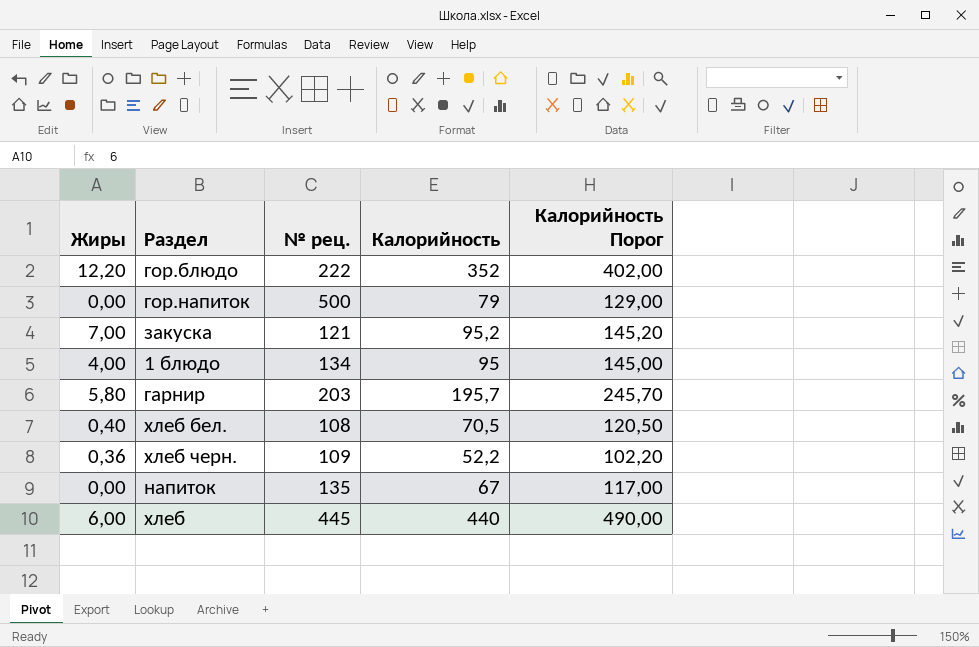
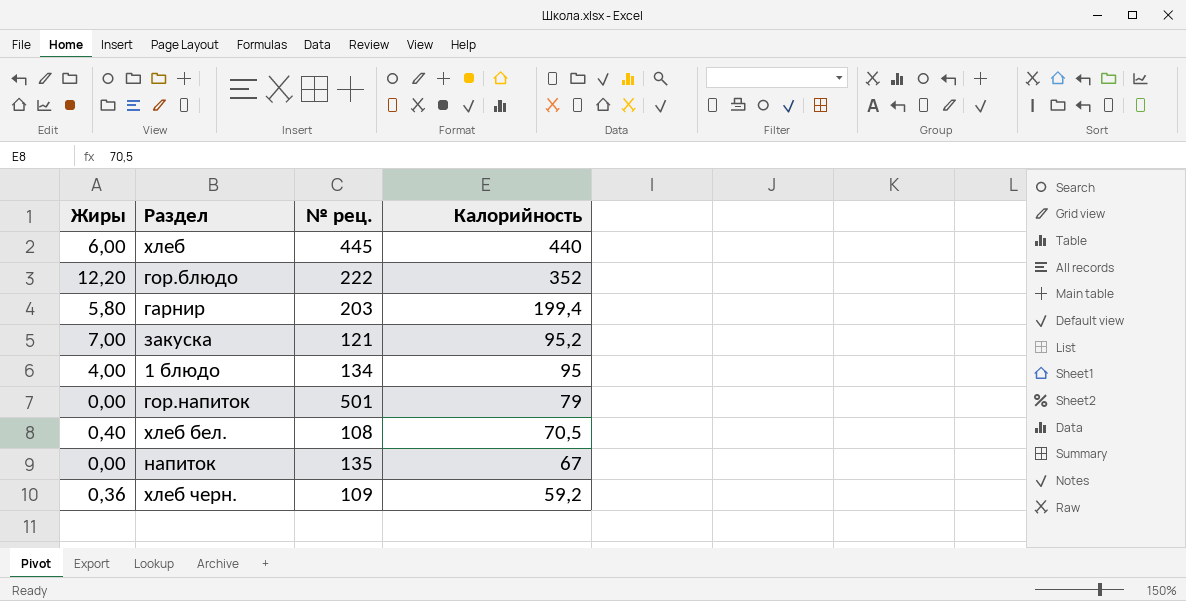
row order: none -> Калорийность descending
column Калорийность Порог | formula: [Калорийность] + 50 -> none
гарнир | Калорийность: 195,7 -> 199,4
гор.напиток | № рец.: 500 -> 501
хлеб черн. | Калорийность: 52,2 -> 59,2

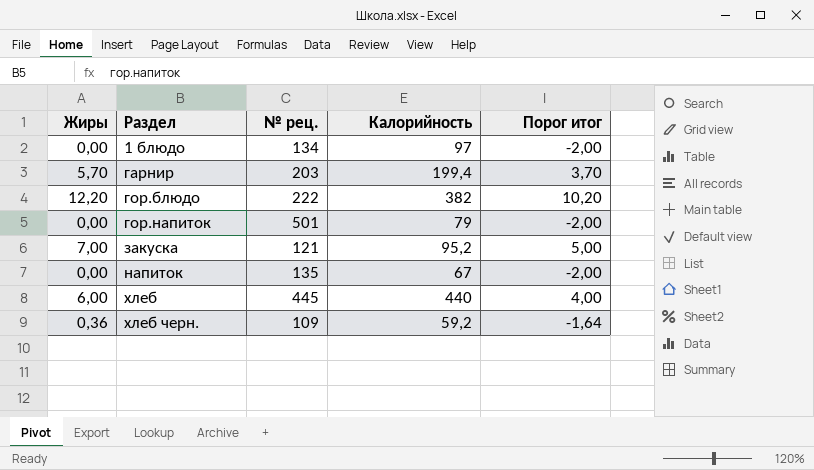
row order: Калорийность descending -> Раздел ascending
column Порог итог | formula: none -> [Жиры] - 2
row хлеб бел.: 0,40 | 108 | 70,5 -> none
1 блюдо | Жиры: 4,00 -> 0,00
1 блюдо | Калорийность: 95 -> 97
гарнир | Жиры: 5,80 -> 5,70
гор.блюдо | Калорийность: 352 -> 382

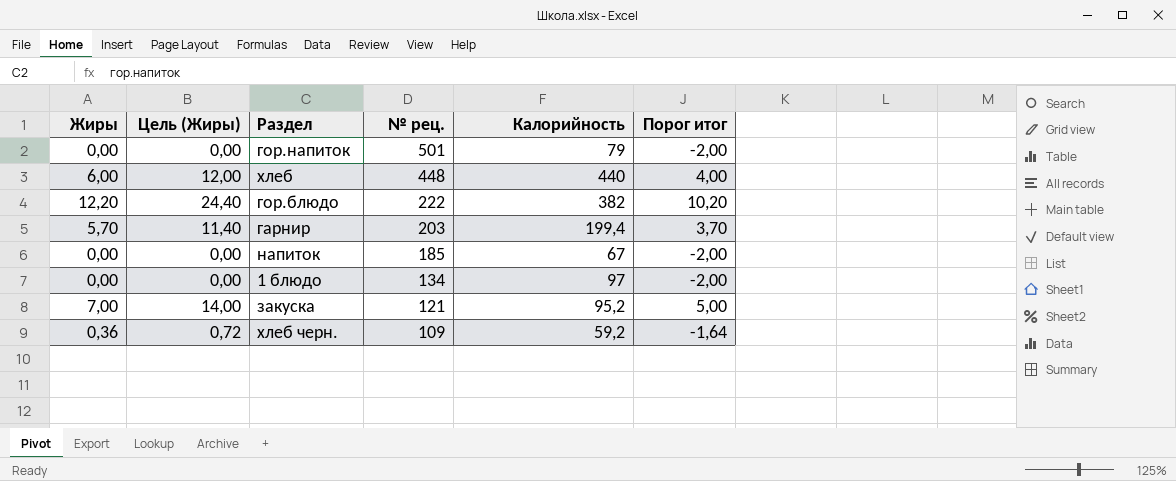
row order: Раздел ascending -> № рец. descending
column Цель (Жиры) | formula: none -> [Жиры] * 2
хлеб | № рец.: 445 -> 448
напиток | № рец.: 135 -> 185

